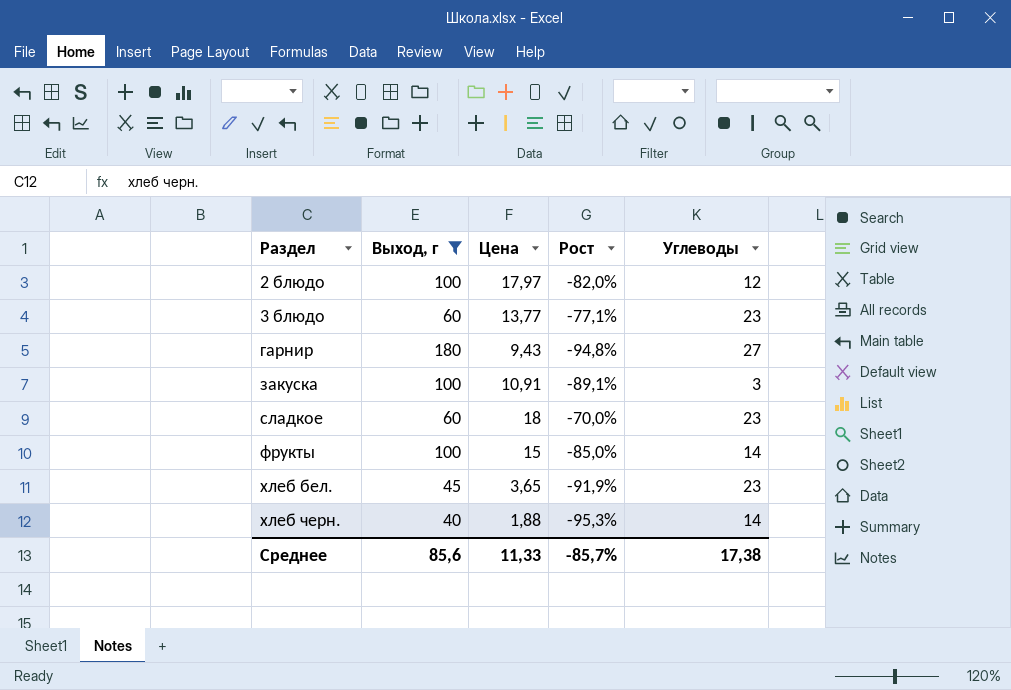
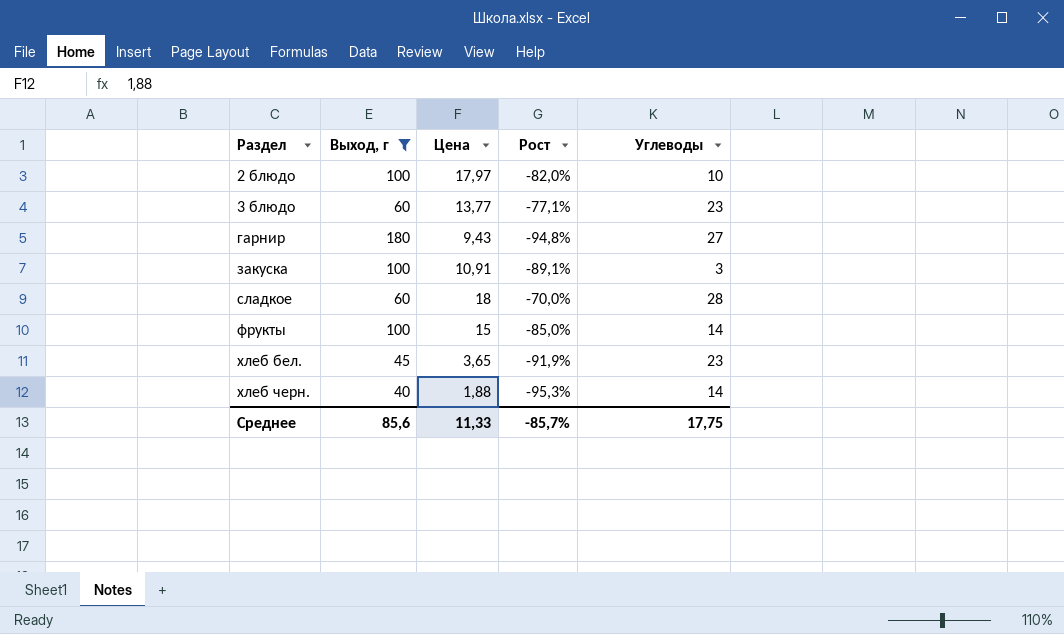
2 блюдо | Углеводы: 12 -> 10
сладкое | Углеводы: 23 -> 28
Среднее | Углеводы: 17,38 -> 17,75

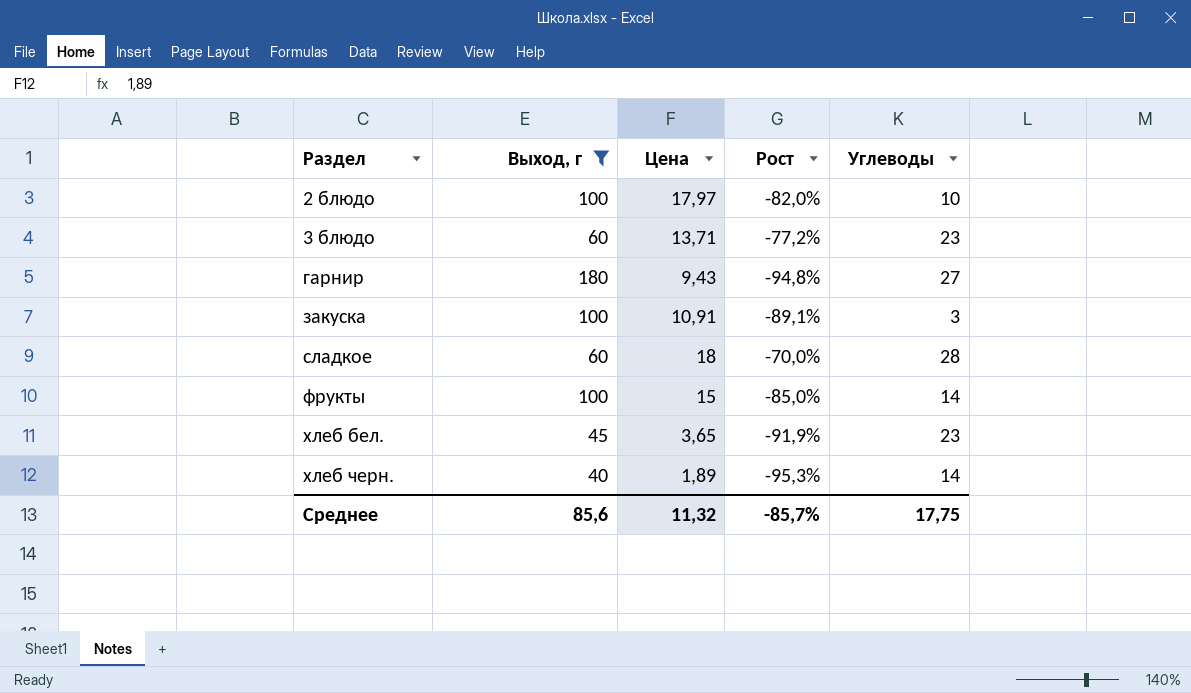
3 блюдо | Цена: 13,77 -> 13,71
3 блюдо | Рост: -77,1% -> -77,2%
хлеб черн. | Цена: 1,88 -> 1,89
Среднее | Цена: 11,33 -> 11,32

